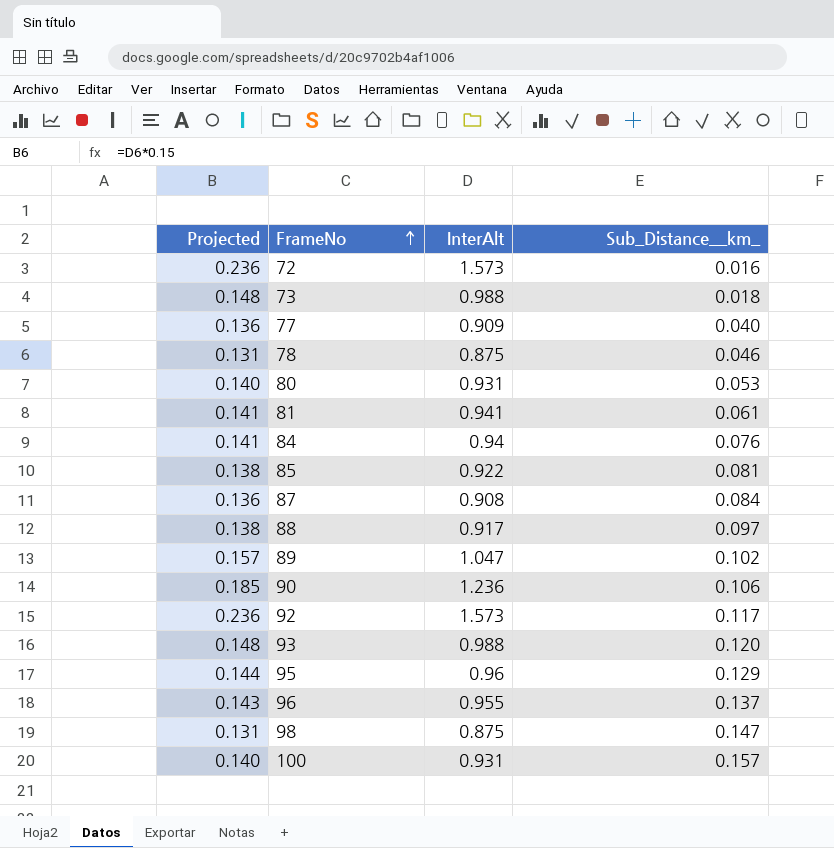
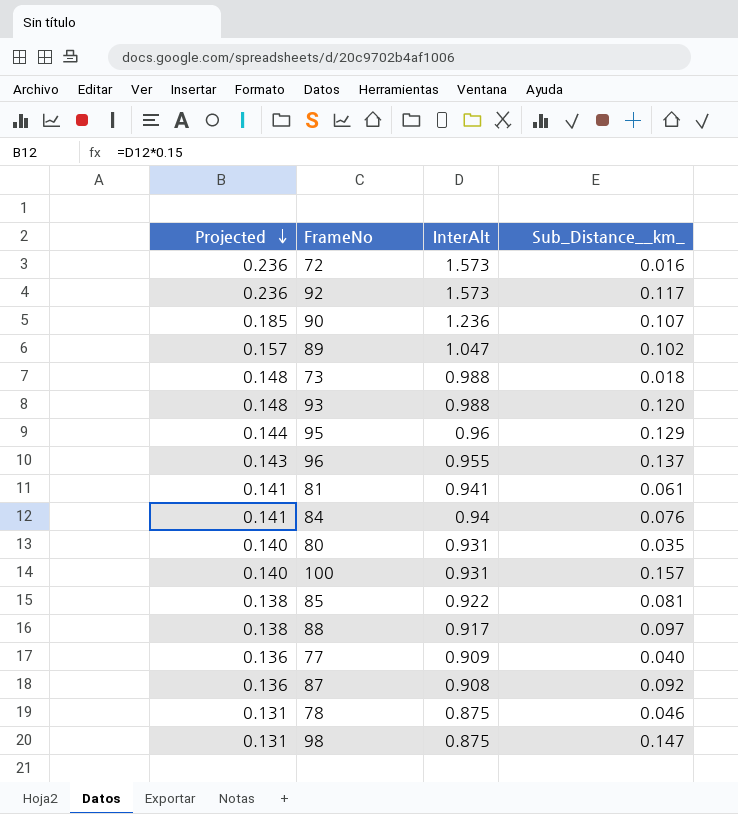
row order: FrameNo ascending -> Projected descending
90 | Sub_Distance__km_: 0.106 -> 0.107
80 | Sub_Distance__km_: 0.053 -> 0.035
87 | Sub_Distance__km_: 0.084 -> 0.092

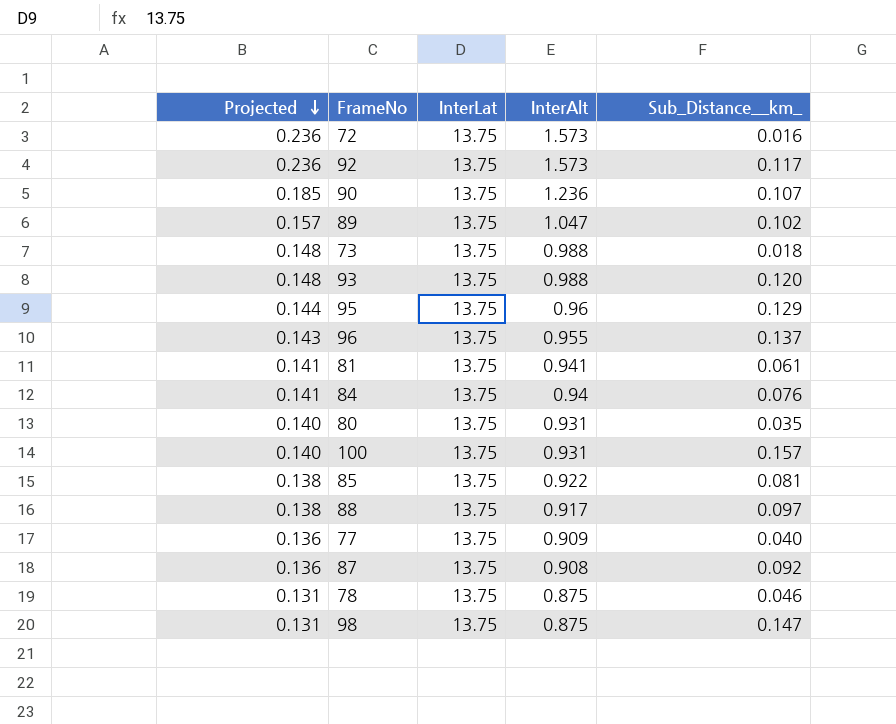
column InterLat | position: none -> 3

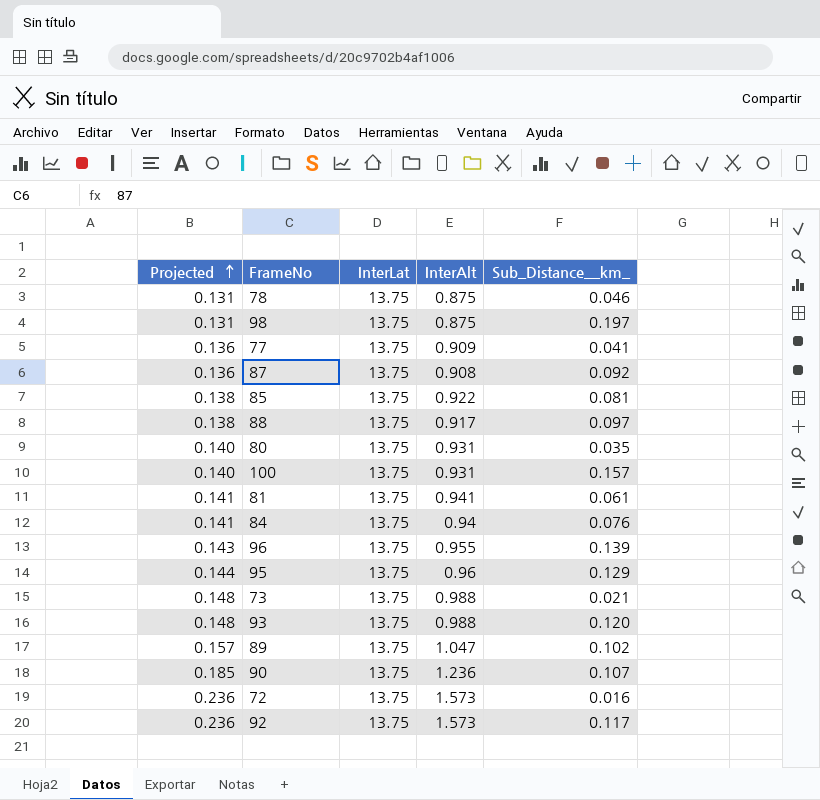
row order: Projected descending -> Projected ascending
98 | Sub_Distance__km_: 0.147 -> 0.197
77 | Sub_Distance__km_: 0.040 -> 0.041
96 | Sub_Distance__km_: 0.137 -> 0.139
73 | Sub_Distance__km_: 0.018 -> 0.021

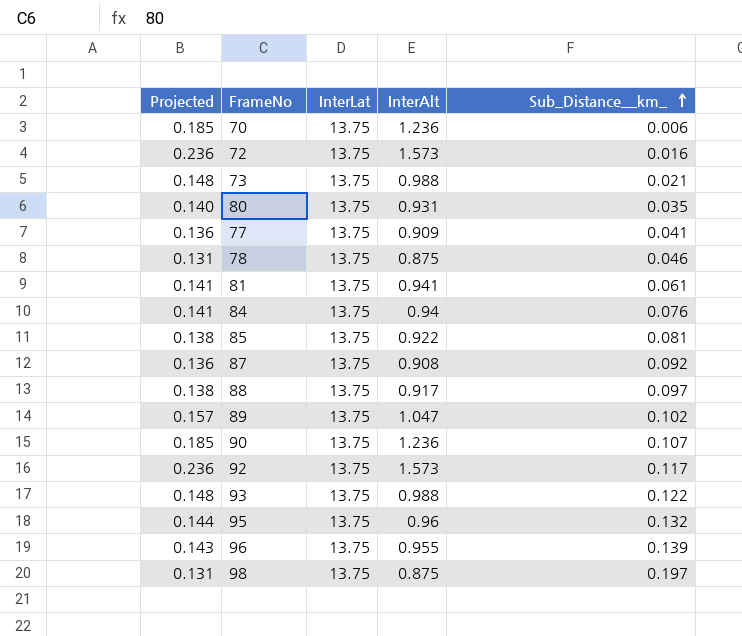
row order: Projected ascending -> Sub_Distance__km_ ascending
row 100: 0.140 | 13.75 | 0.931 | 0.157 -> none
row 70: none -> 0.185 | 13.75 | 1.236 | 0.006
93 | Sub_Distance__km_: 0.120 -> 0.122
95 | Sub_Distance__km_: 0.129 -> 0.132

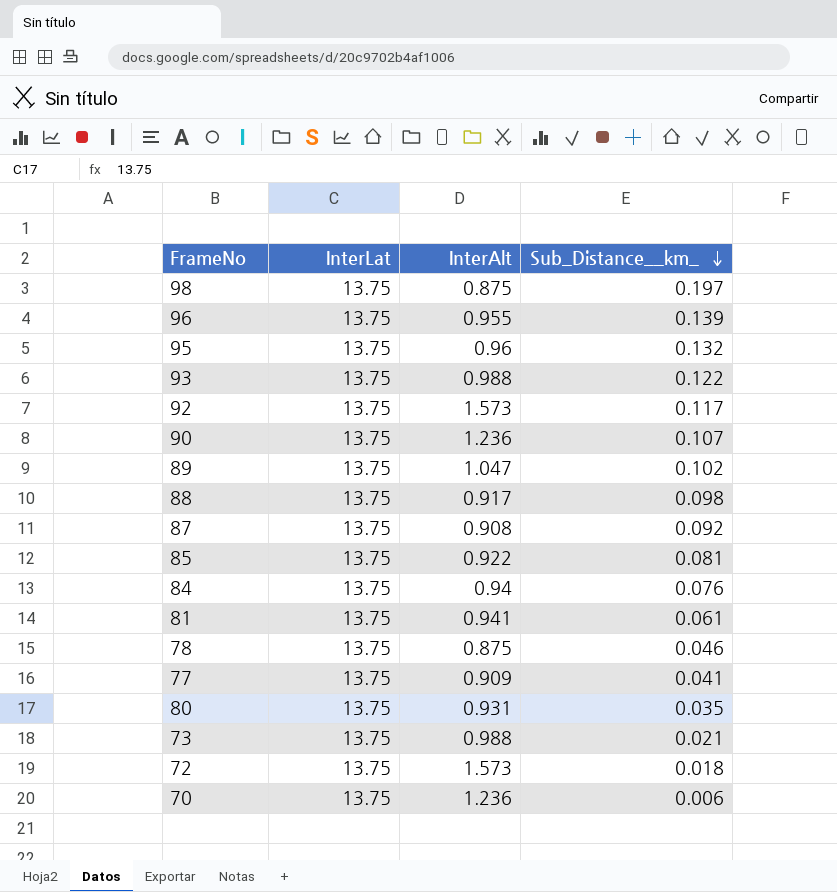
row order: Sub_Distance__km_ ascending -> Sub_Distance__km_ descending
column Projected | formula: [InterAlt] * 0.15 -> none
88 | Sub_Distance__km_: 0.097 -> 0.098
72 | Sub_Distance__km_: 0.016 -> 0.018

